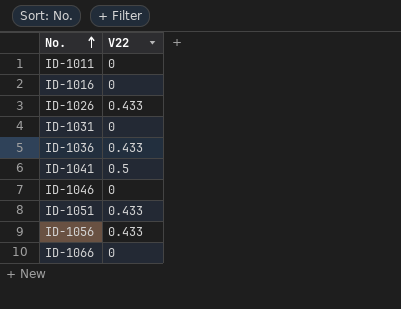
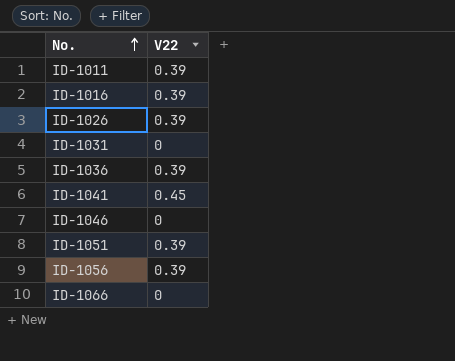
ID-1011 | V22: 0 -> 0.39
ID-1016 | V22: 0 -> 0.39
ID-1026 | V22: 0.433 -> 0.39
ID-1036 | V22: 0.433 -> 0.39
ID-1041 | V22: 0.5 -> 0.45
ID-1051 | V22: 0.433 -> 0.39
ID-1056 | V22: 0.433 -> 0.39

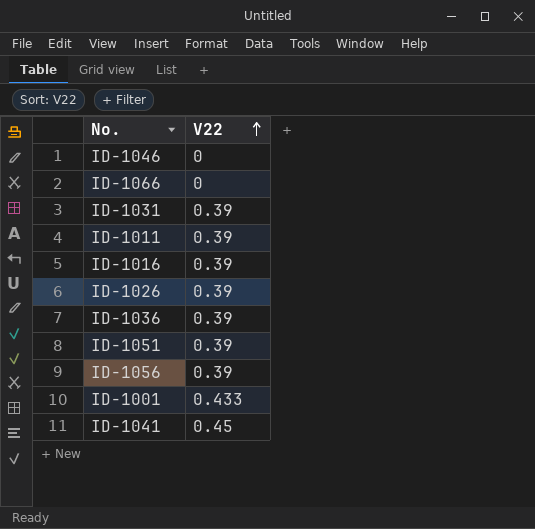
row order: No. ascending -> V22 ascending
ID-1031 | V22: 0 -> 0.39
row ID-1001: none -> 0.433

